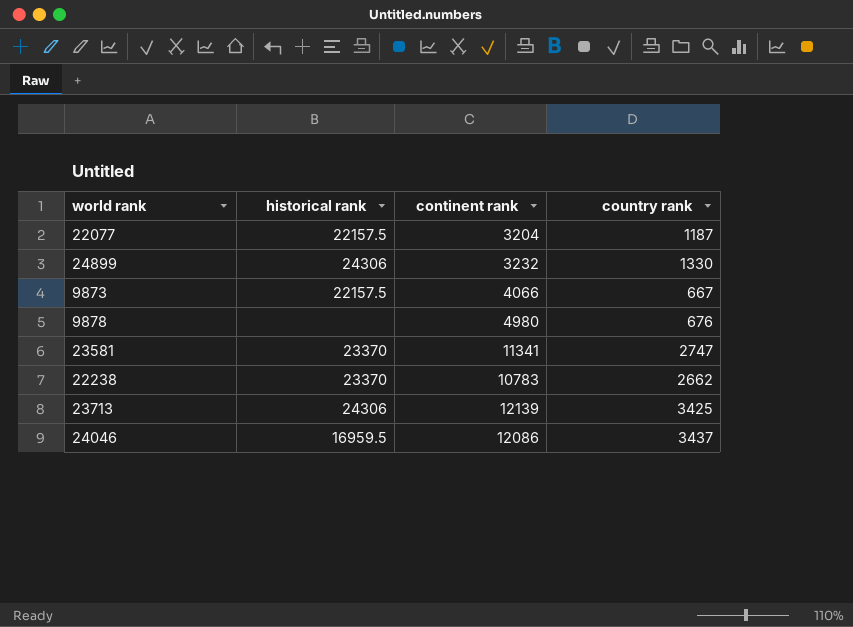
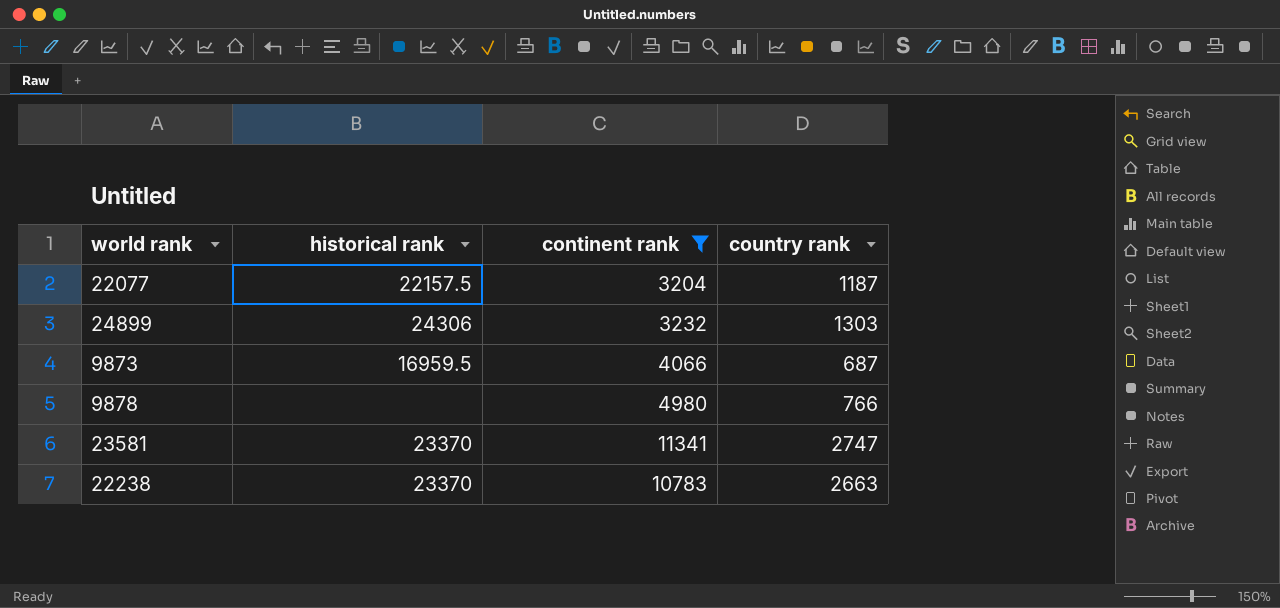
filter: none -> continent rank <= 11341
24899 | country rank: 1330 -> 1303
9873 | historical rank: 22157.5 -> 16959.5
9873 | country rank: 667 -> 687
9878 | country rank: 676 -> 766
22238 | country rank: 2662 -> 2663

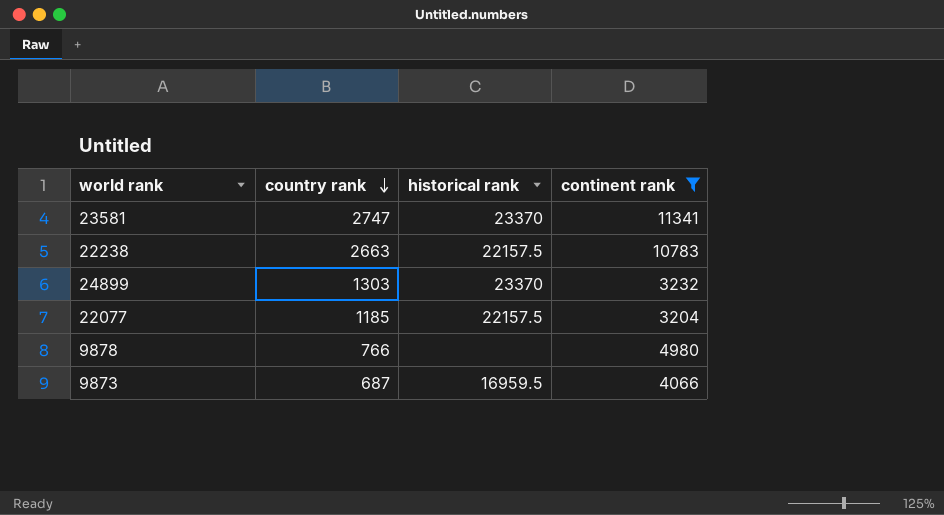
row order: none -> country rank descending
column country rank | position: 4 -> 2
22238 | historical rank: 23370 -> 22157.5
24899 | historical rank: 24306 -> 23370
22077 | country rank: 1187 -> 1185

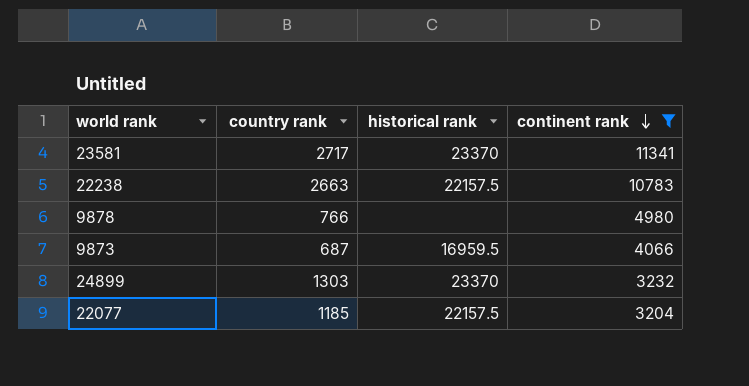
row order: country rank descending -> continent rank descending
23581 | country rank: 2747 -> 2717

